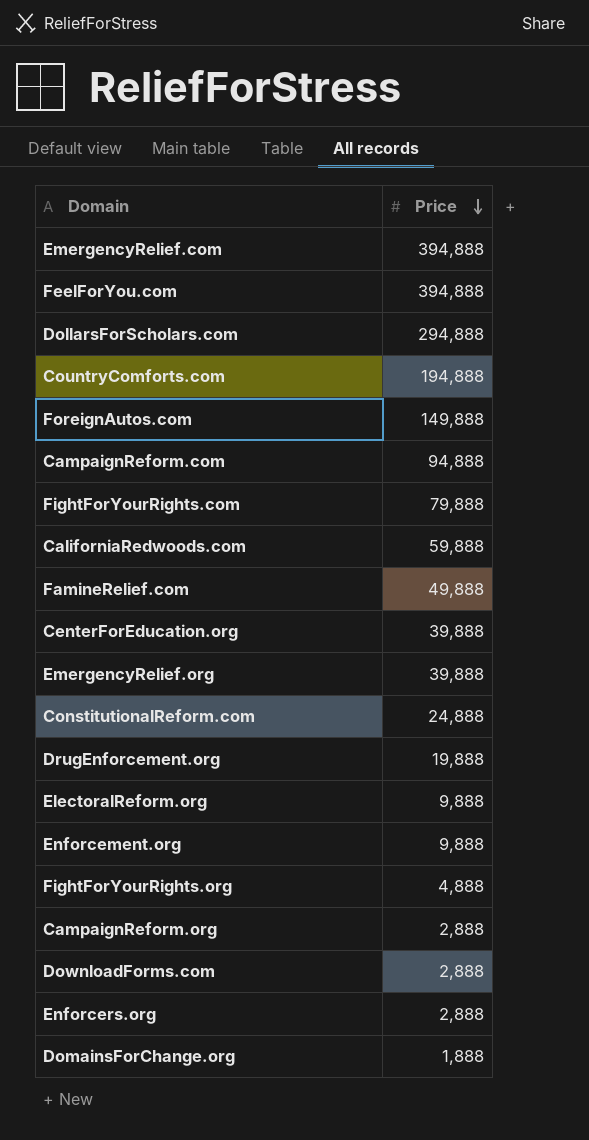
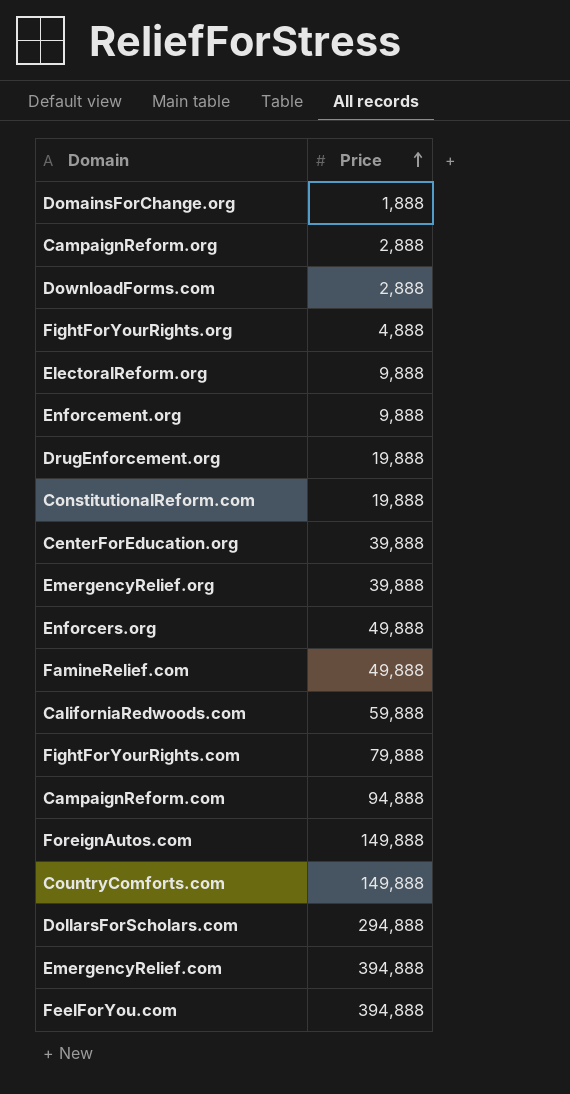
row order: Price descending -> Price ascending
ConstitutionalReform.com | Price: 24,888 -> 19,888
Enforcers.org | Price: 2,888 -> 49,888
CountryComforts.com | Price: 194,888 -> 149,888

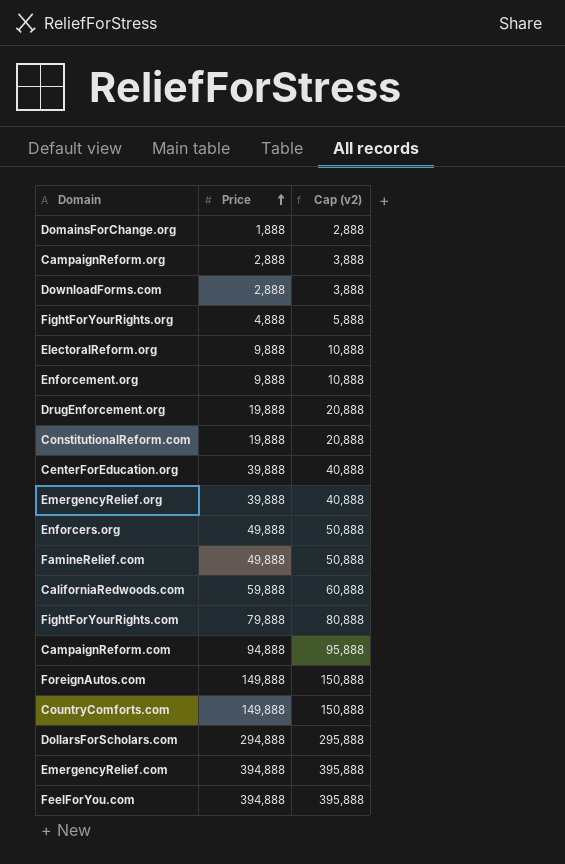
column Cap (v2) | formula: none -> [Price] + 1000

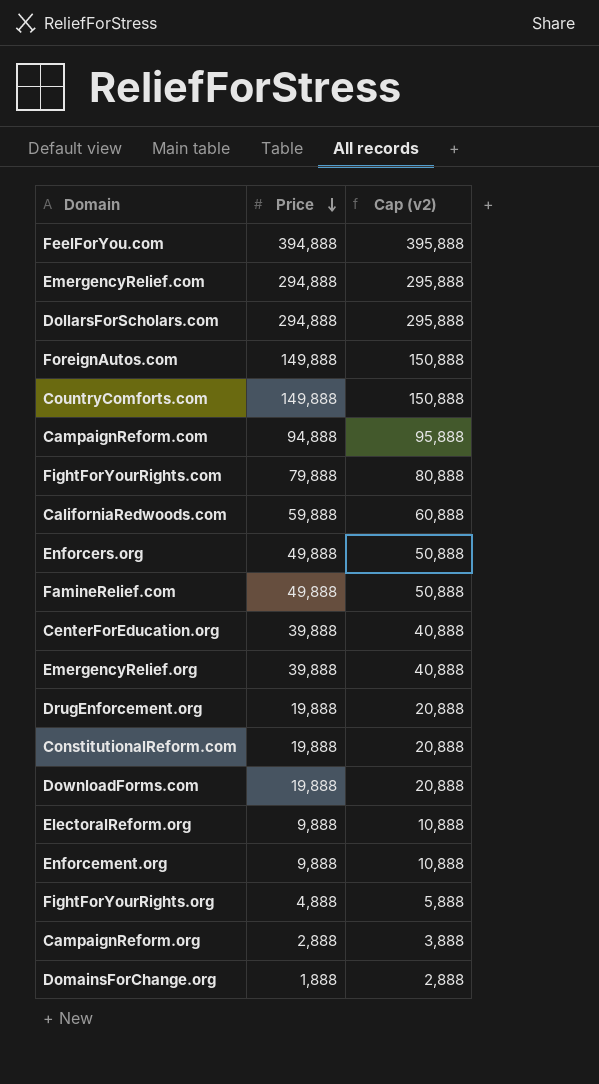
row order: Price ascending -> Price descending
EmergencyRelief.com | Price: 394,888 -> 294,888
EmergencyRelief.com | Cap (v2): 395,888 -> 295,888
DownloadForms.com | Price: 2,888 -> 19,888
DownloadForms.com | Cap (v2): 3,888 -> 20,888

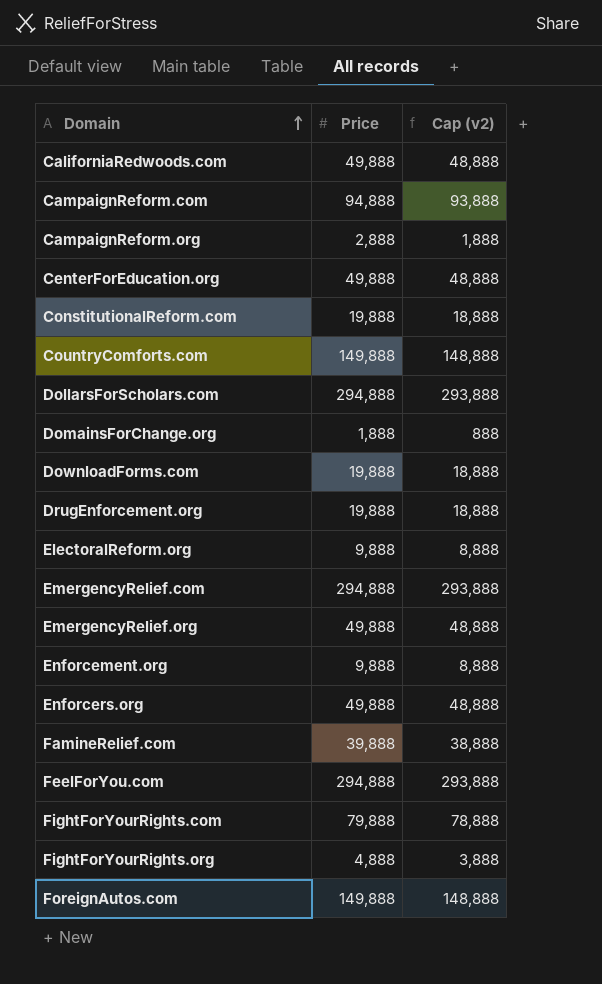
row order: Price descending -> Domain ascending
column Cap (v2) | formula: [Price] + 1000 -> [Price] - 1000
CaliforniaRedwoods.com | Price: 59,888 -> 49,888
CenterForEducation.org | Price: 39,888 -> 49,888
EmergencyRelief.org | Price: 39,888 -> 49,888
FamineRelief.com | Price: 49,888 -> 39,888
FeelForYou.com | Price: 394,888 -> 294,888

